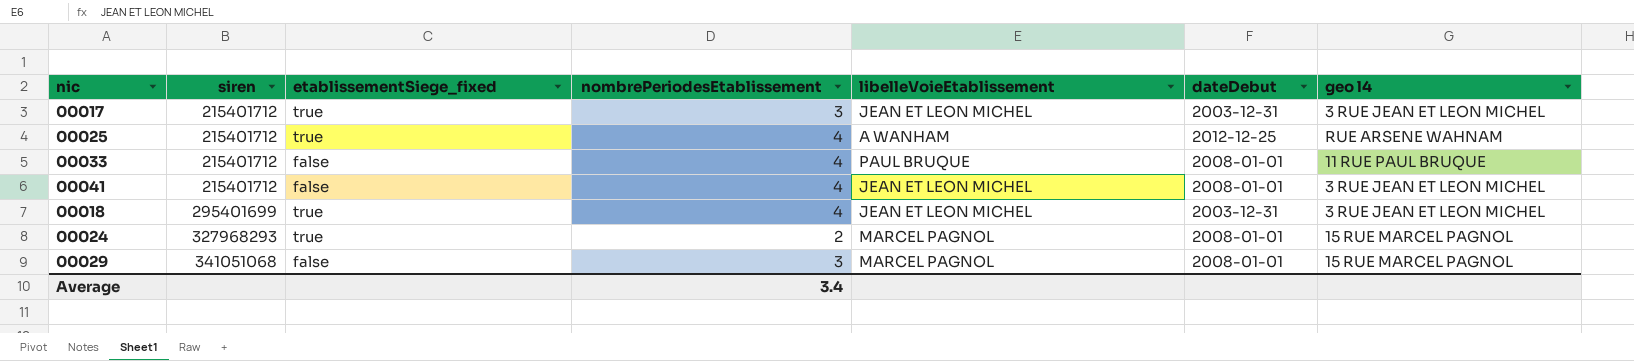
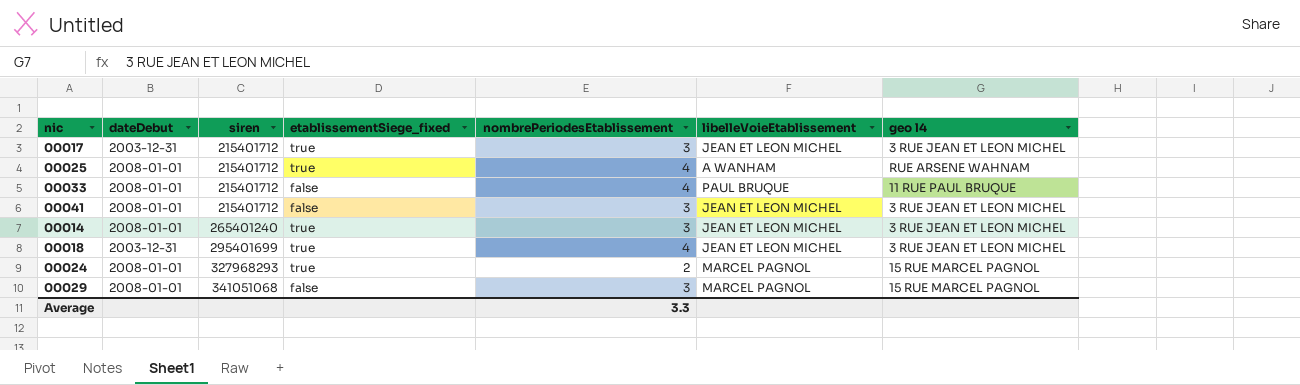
column dateDebut | position: 6 -> 2
00025 | dateDebut: 2012-12-25 -> 2008-01-01
00041 | nombrePeriodesEtablissement: 4 -> 3
row 00014: none -> 2008-01-01 | 265401240 | true | 3 | JEAN ET LEON MICHEL | 3 RUE JEAN ET LEON MICHEL
Average | nombrePeriodesEtablissement: 3.4 -> 3.3

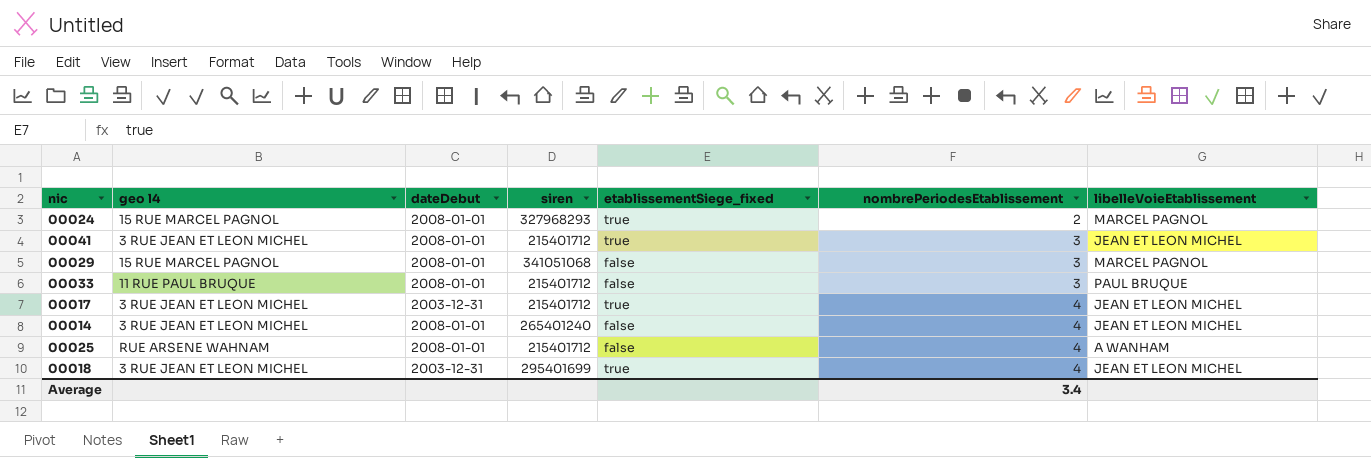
row order: siren ascending -> nombrePeriodesEtablissement ascending
column geo l4 | position: 7 -> 2
00041 | etablissementSiege_fixed: false -> true
00033 | nombrePeriodesEtablissement: 4 -> 3
00017 | nombrePeriodesEtablissement: 3 -> 4
00014 | etablissementSiege_fixed: true -> false
00014 | nombrePeriodesEtablissement: 3 -> 4
00025 | etablissementSiege_fixed: true -> false
Average | nombrePeriodesEtablissement: 3.3 -> 3.4

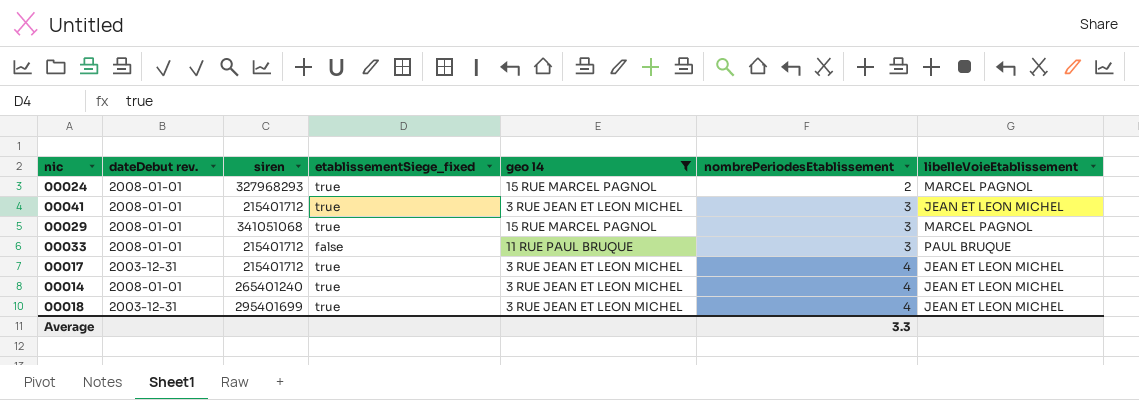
filter: none -> geo l4 != RUE ARSENE WAHNAM
column name: dateDebut -> dateDebut rev.
column geo l4 | position: 2 -> 5
00029 | etablissementSiege_fixed: false -> true
00014 | etablissementSiege_fixed: false -> true
Average | nombrePeriodesEtablissement: 3.4 -> 3.3

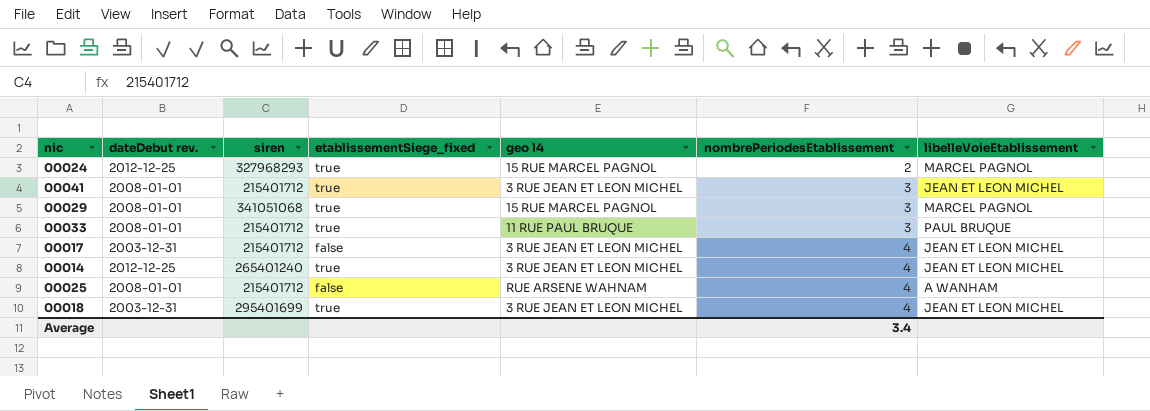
filter: geo l4 != RUE ARSENE WAHNAM -> none
00024 | dateDebut rev.: 2008-01-01 -> 2012-12-25
00033 | etablissementSiege_fixed: false -> true
00017 | etablissementSiege_fixed: true -> false
00014 | dateDebut rev.: 2008-01-01 -> 2012-12-25
Average | nombrePeriodesEtablissement: 3.3 -> 3.4

